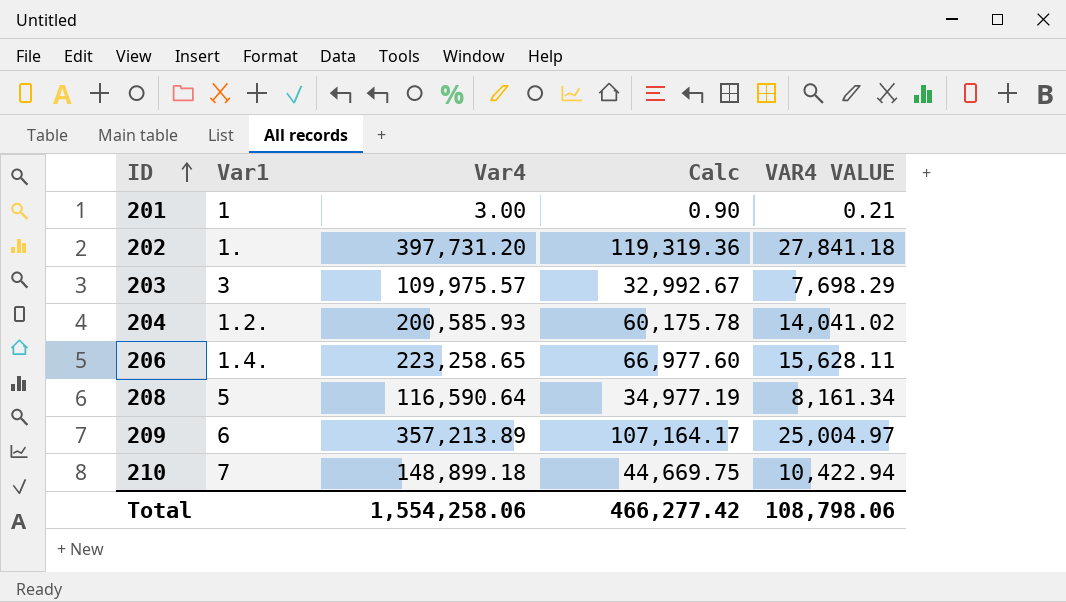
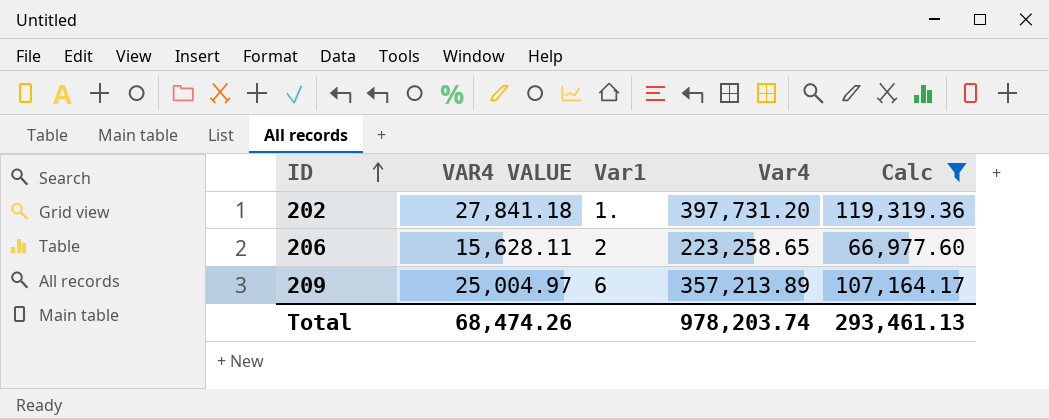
filter: none -> Calc >= 66,977.60
column VAR4 VALUE | position: 5 -> 2
206 | Var1: 1.4. -> 2
Total | VAR4 VALUE: 108,798.06 -> 68,474.26
Total | Var4: 1,554,258.06 -> 978,203.74
Total | Calc: 466,277.42 -> 293,461.13

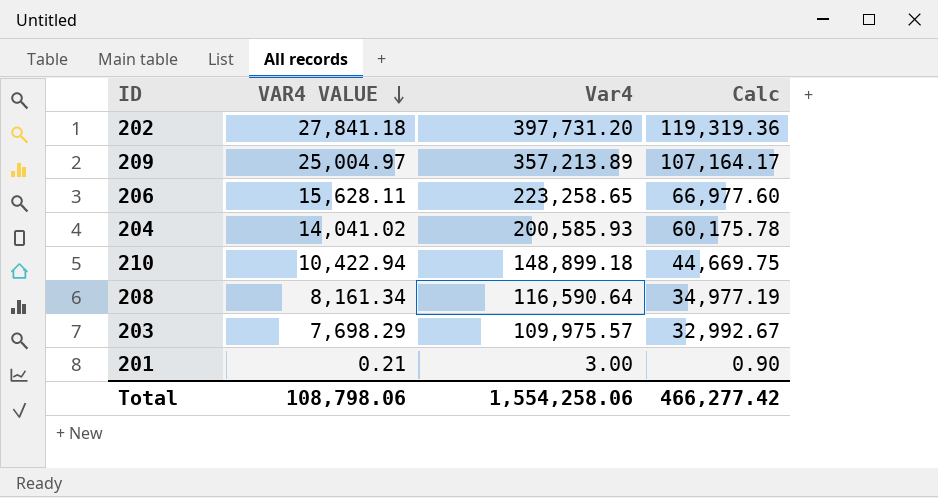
filter: Calc >= 66,977.60 -> none
row order: ID ascending -> VAR4 VALUE descending
column Var1 | position: 3 -> none
Total | VAR4 VALUE: 68,474.26 -> 108,798.06
Total | Var4: 978,203.74 -> 1,554,258.06
Total | Calc: 293,461.13 -> 466,277.42

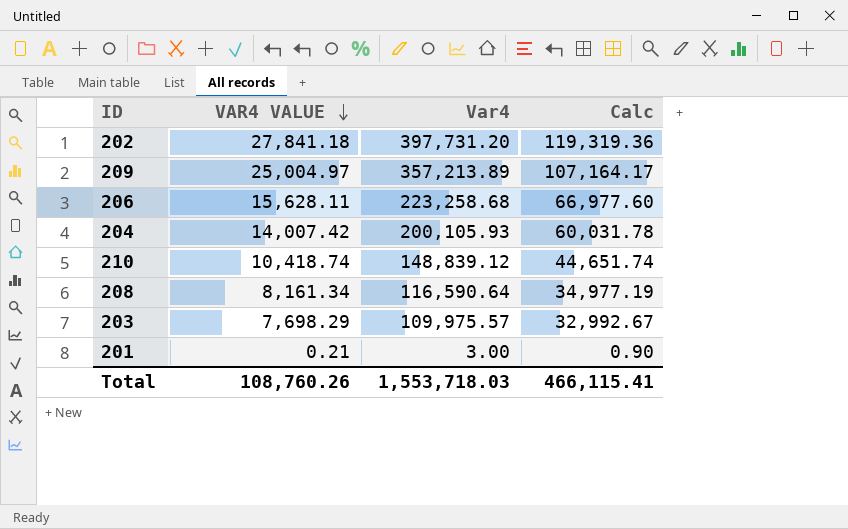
206 | Var4: 223,258.65 -> 223,258.68
204 | VAR4 VALUE: 14,041.02 -> 14,007.42
204 | Var4: 200,585.93 -> 200,105.93
204 | Calc: 60,175.78 -> 60,031.78
210 | VAR4 VALUE: 10,422.94 -> 10,418.74
210 | Var4: 148,899.18 -> 148,839.12
210 | Calc: 44,669.75 -> 44,651.74
Total | VAR4 VALUE: 108,798.06 -> 108,760.26
Total | Var4: 1,554,258.06 -> 1,553,718.03
Total | Calc: 466,277.42 -> 466,115.41

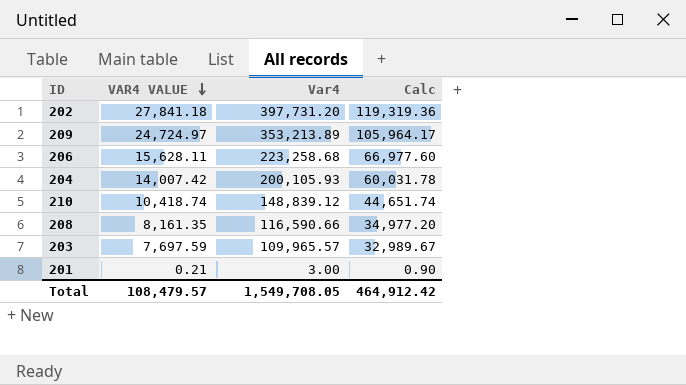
209 | VAR4 VALUE: 25,004.97 -> 24,724.97
209 | Var4: 357,213.89 -> 353,213.89
209 | Calc: 107,164.17 -> 105,964.17
208 | VAR4 VALUE: 8,161.34 -> 8,161.35
208 | Var4: 116,590.64 -> 116,590.66
208 | Calc: 34,977.19 -> 34,977.20
203 | VAR4 VALUE: 7,698.29 -> 7,697.59
203 | Var4: 109,975.57 -> 109,965.57
203 | Calc: 32,992.67 -> 32,989.67
Total | VAR4 VALUE: 108,760.26 -> 108,479.57
Total | Var4: 1,553,718.03 -> 1,549,708.05
Total | Calc: 466,115.41 -> 464,912.42

